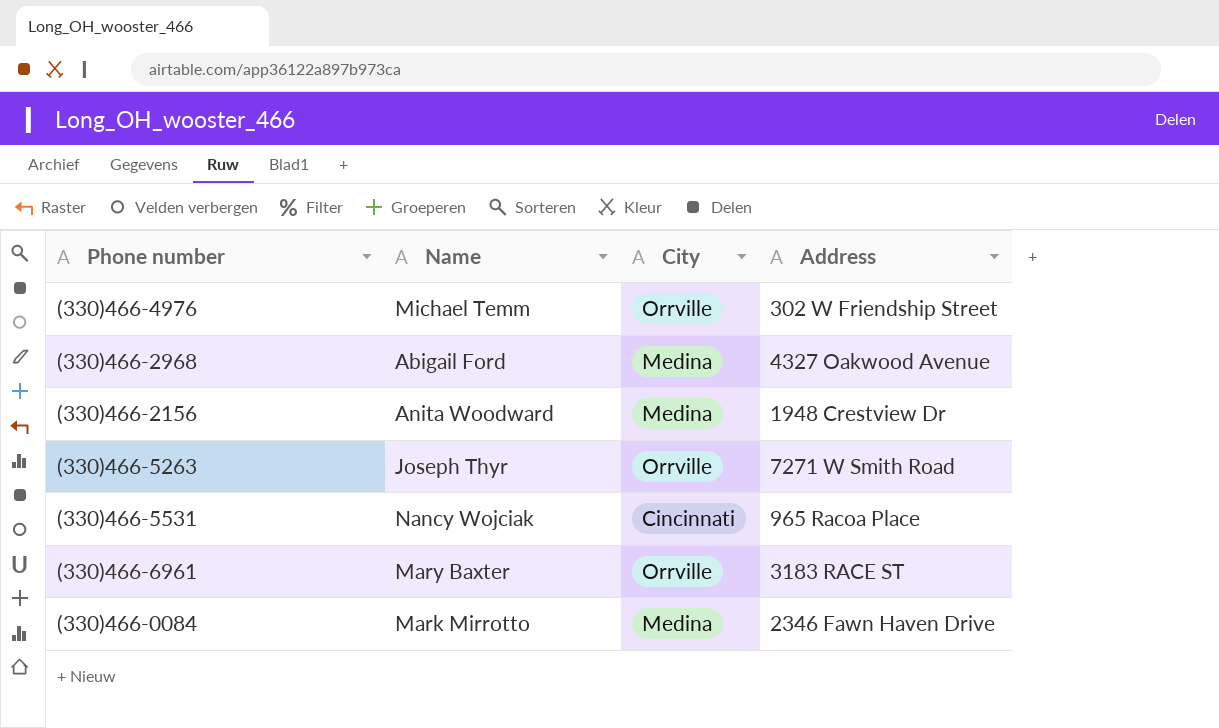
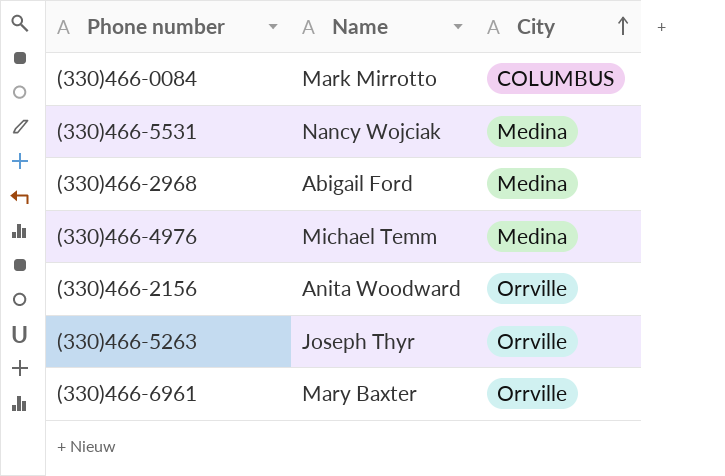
row order: none -> City ascending
column Address | position: 4 -> none
(330)466-0084 | City: Medina -> COLUMBUS
(330)466-5531 | City: Cincinnati -> Medina
(330)466-4976 | City: Orrville -> Medina
(330)466-2156 | City: Medina -> Orrville

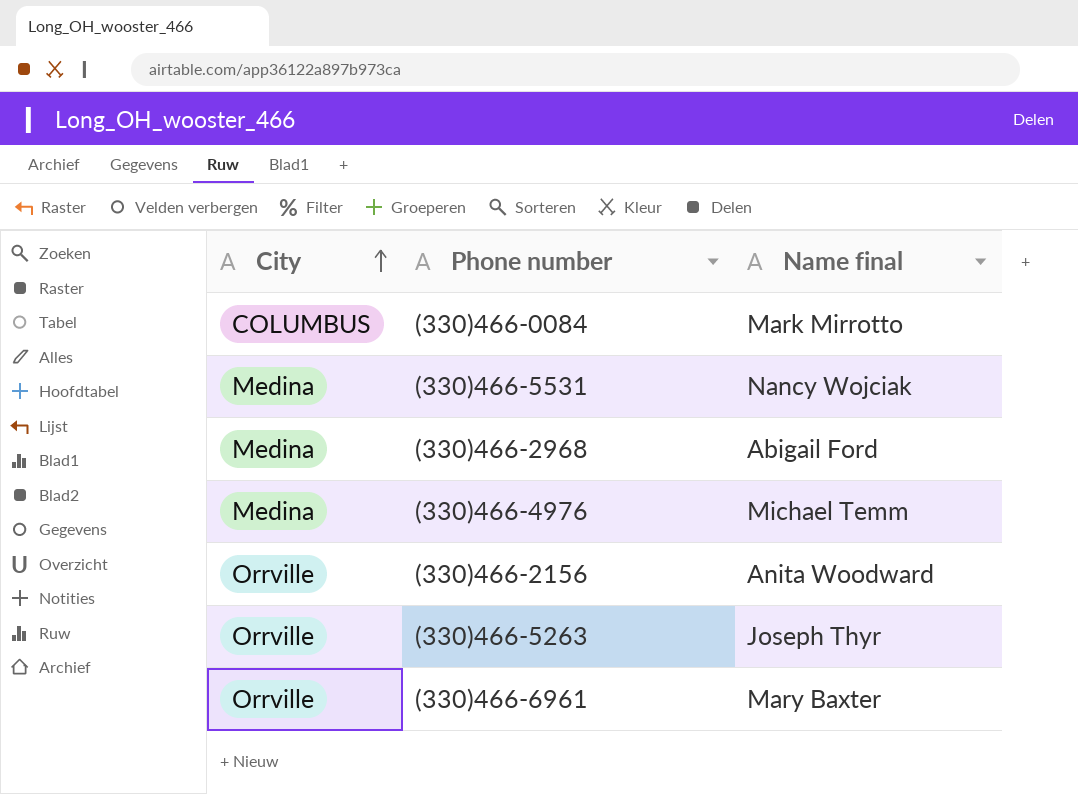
column City | position: 3 -> 1
column name: Name -> Name final

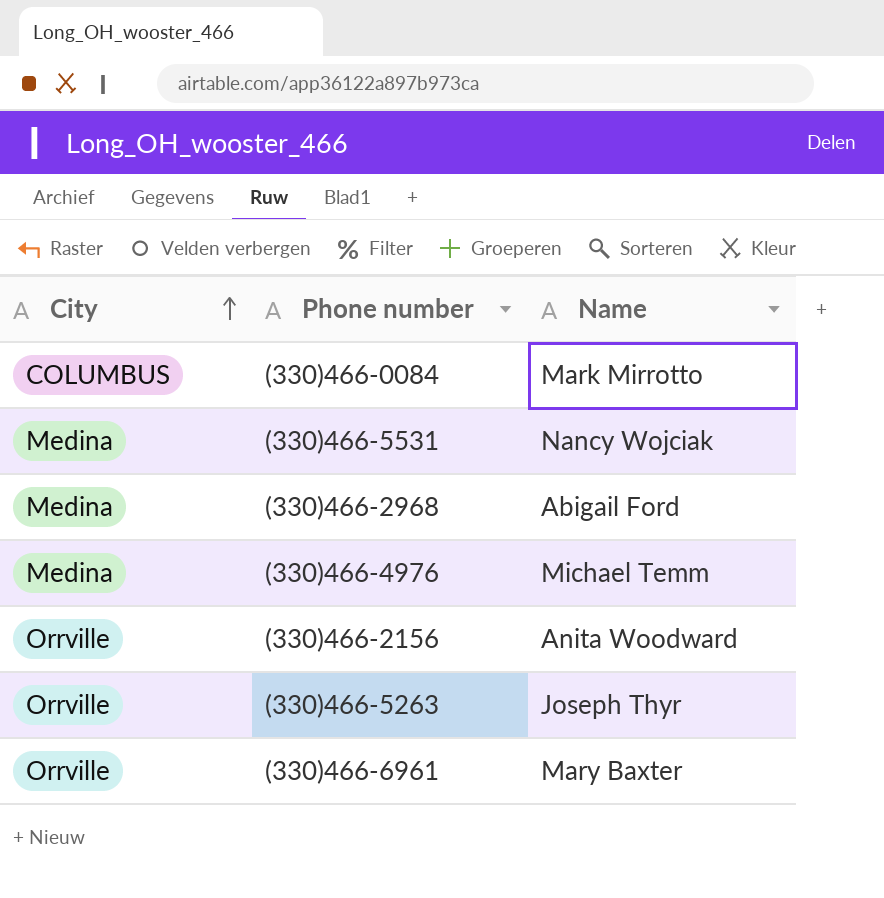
column name: Name final -> Name

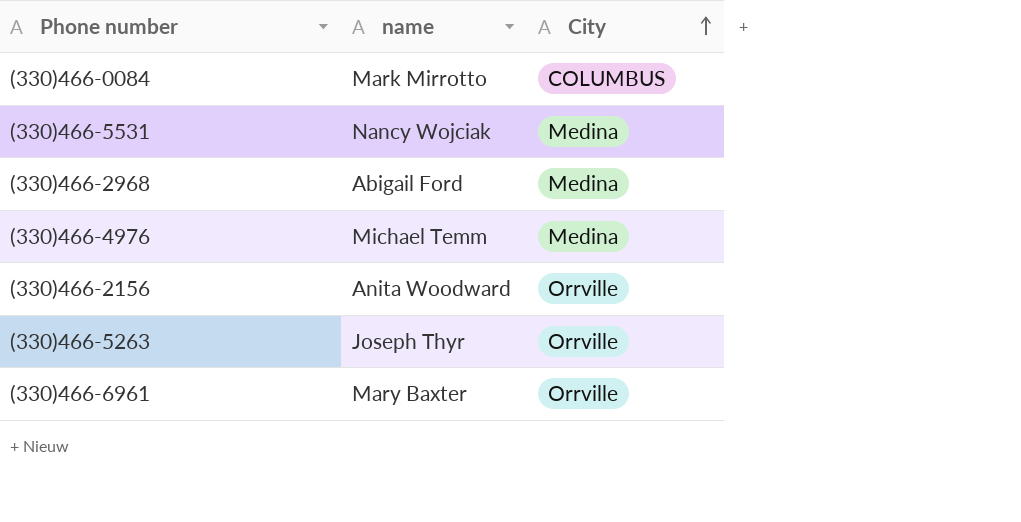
column name: Name -> name
column City | position: 1 -> 3

